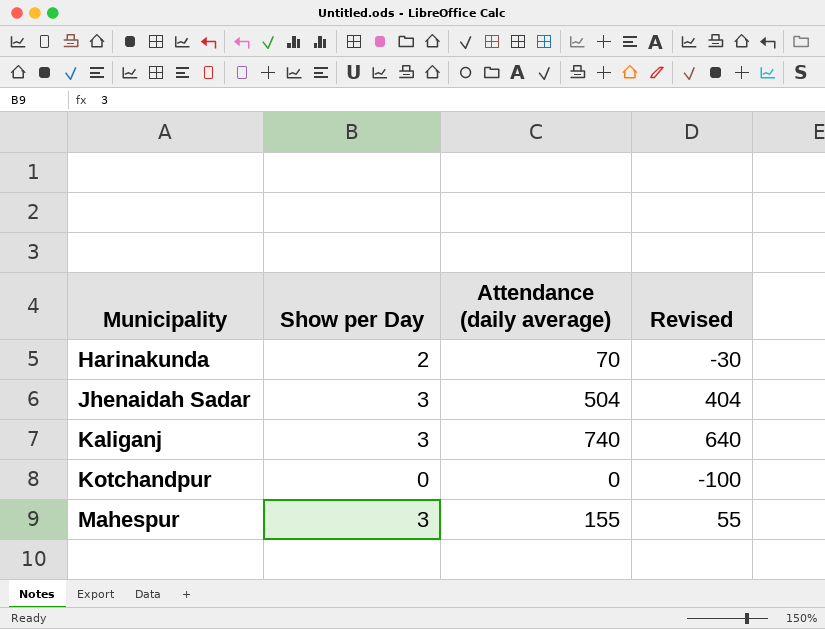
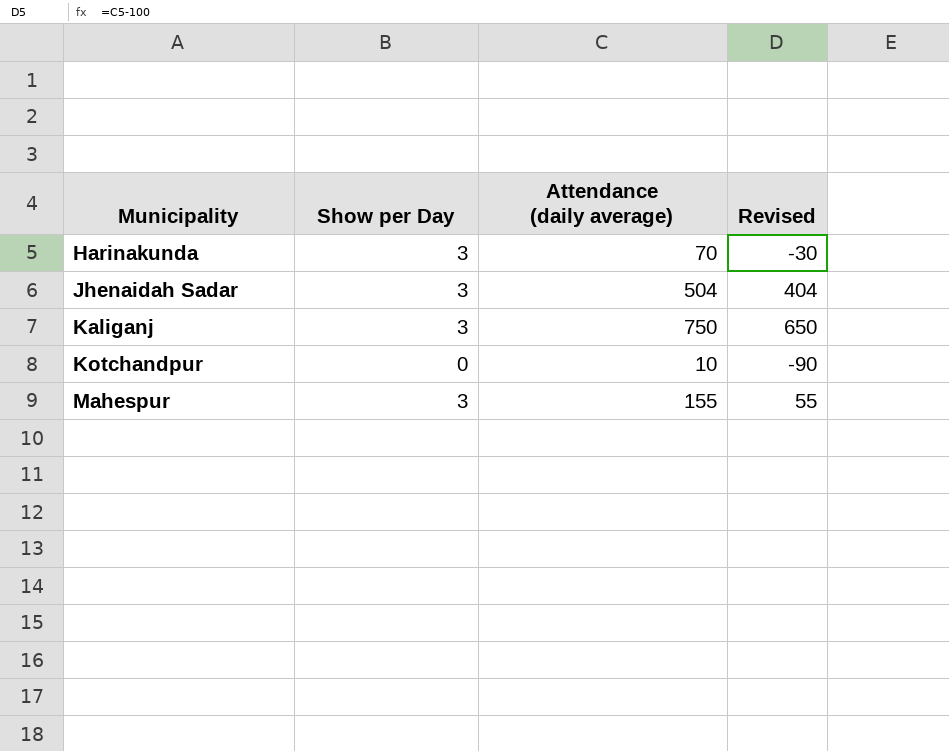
Harinakunda | Show per Day: 2 -> 3
Kaliganj | Attendance (daily average): 740 -> 750
Kaliganj | Revised: 640 -> 650
Kotchandpur | Attendance (daily average): 0 -> 10
Kotchandpur | Revised: -100 -> -90

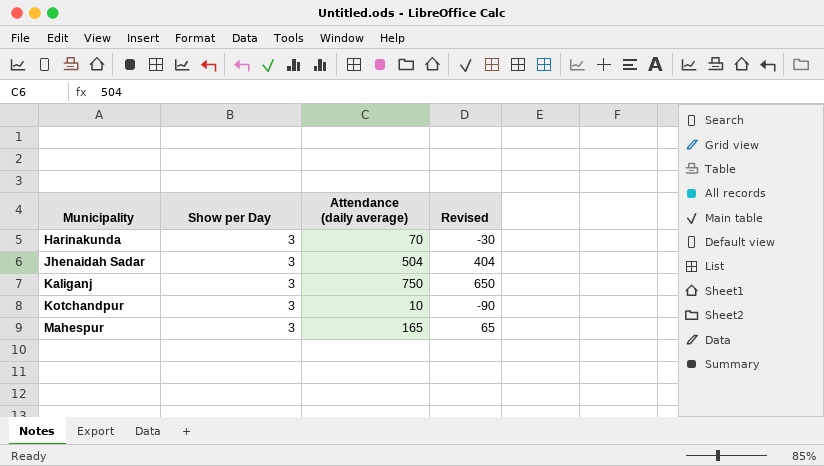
Kotchandpur | Show per Day: 0 -> 3
Mahespur | Attendance (daily average): 155 -> 165
Mahespur | Revised: 55 -> 65

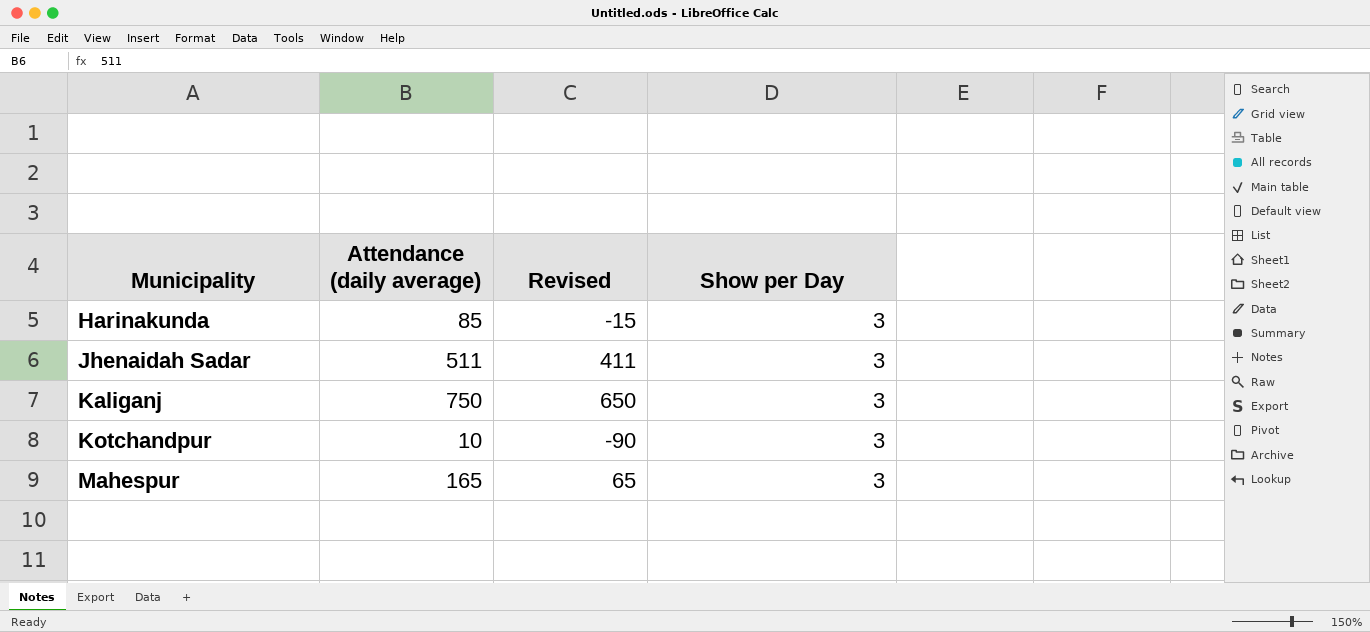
column Show per Day | position: 2 -> 4
Harinakunda | Attendance (daily average): 70 -> 85
Harinakunda | Revised: -30 -> -15
Jhenaidah Sadar | Attendance (daily average): 504 -> 511
Jhenaidah Sadar | Revised: 404 -> 411

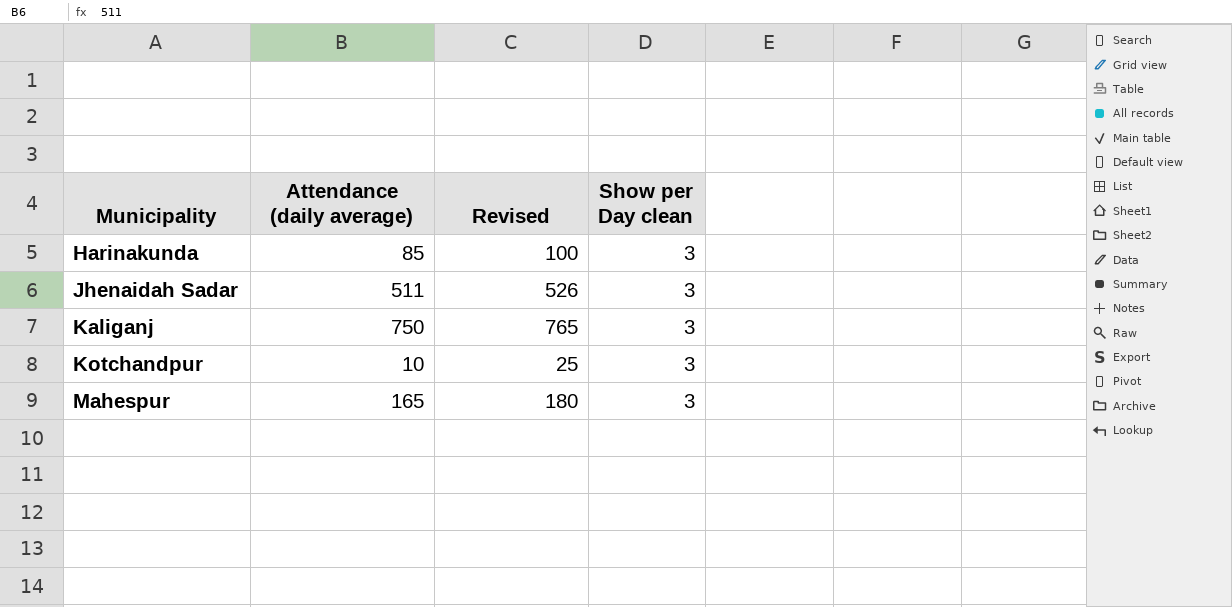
column Revised | formula: [Attendance (daily average)] - 100 -> [Attendance (daily average)] + 15
column name: Show per Day -> Show per Day clean

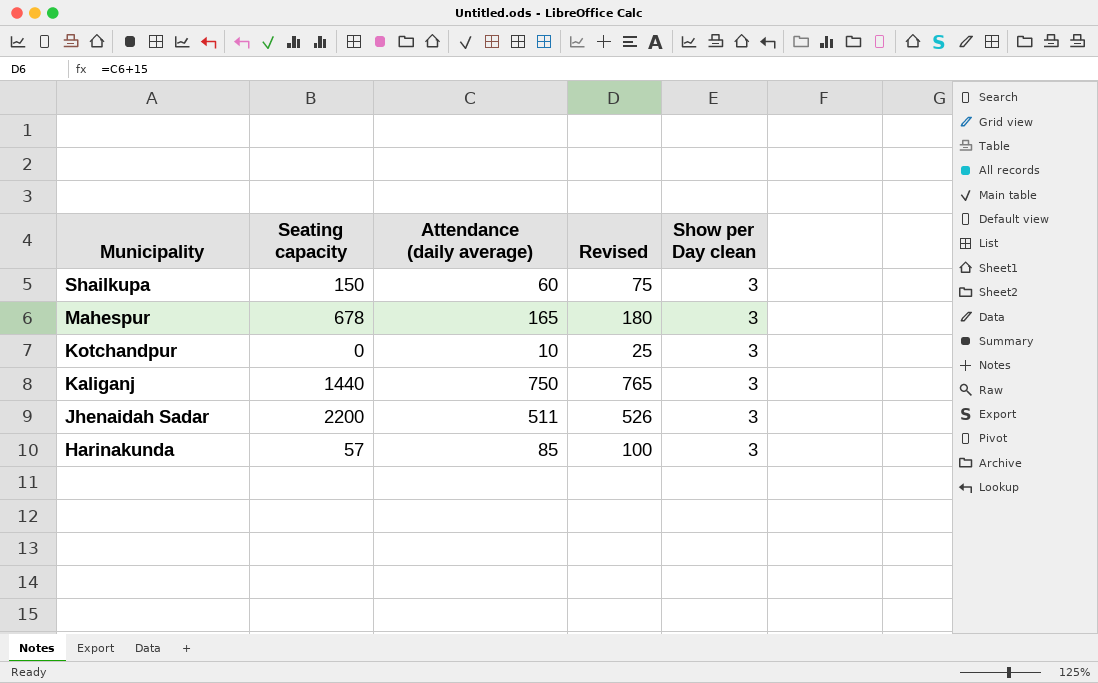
row order: Municipality ascending -> Municipality descending
column Seating capacity | position: none -> 2
row Shailkupa: none -> 150 | 60 | 75 | 3

